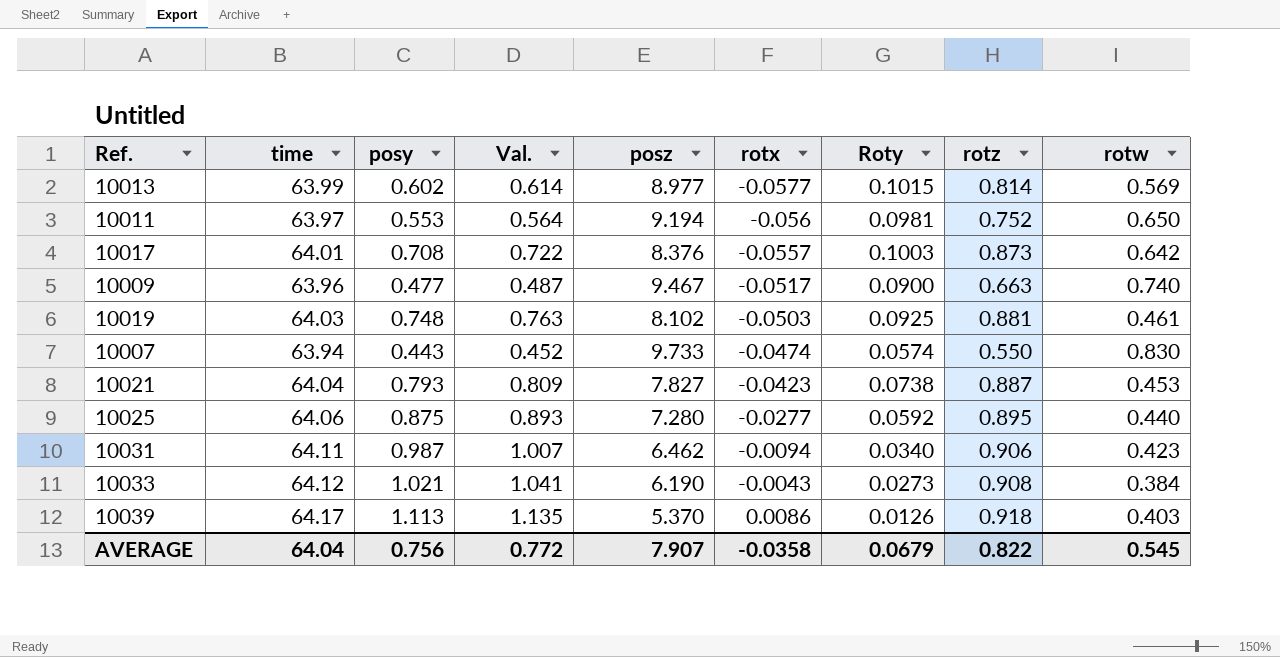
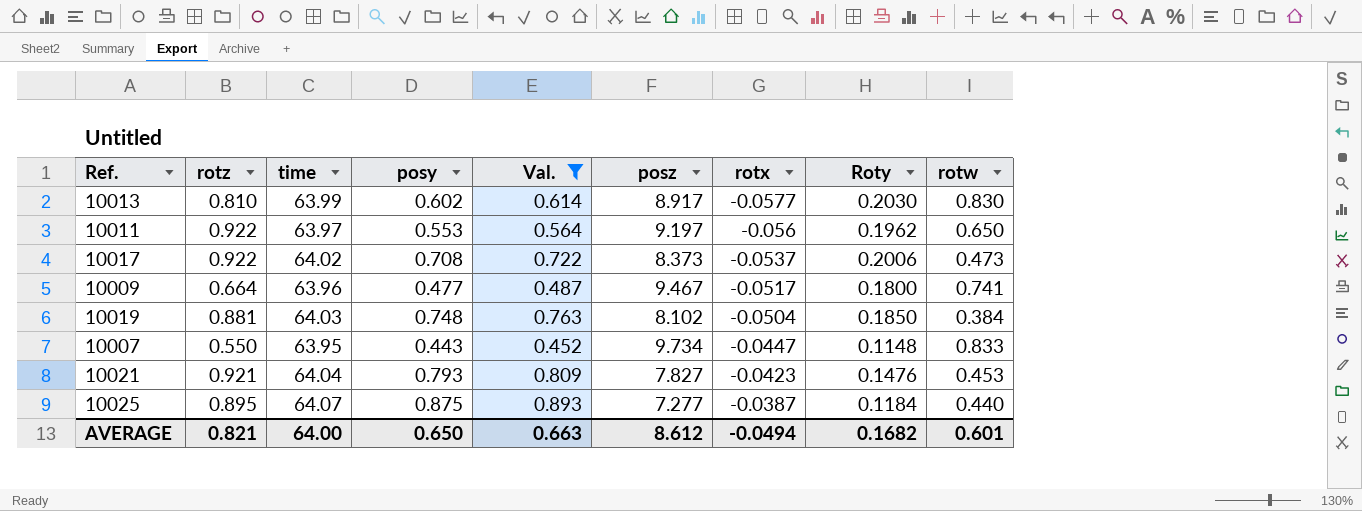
filter: none -> Val. <= 0.893
column rotz | position: 8 -> 2
10013 | rotz: 0.814 -> 0.810
10013 | posz: 8.977 -> 8.917
10013 | Roty: 0.1015 -> 0.2030
10013 | rotw: 0.569 -> 0.830
10011 | rotz: 0.752 -> 0.922
10011 | posz: 9.194 -> 9.197
10011 | Roty: 0.0981 -> 0.1962
10017 | rotz: 0.873 -> 0.922
10017 | time: 64.01 -> 64.02
10017 | posz: 8.376 -> 8.373
10017 | rotx: -0.0557 -> -0.0537
10017 | Roty: 0.1003 -> 0.2006
10017 | rotw: 0.642 -> 0.473
10009 | rotz: 0.663 -> 0.664
10009 | Roty: 0.0900 -> 0.1800
10009 | rotw: 0.740 -> 0.741
10019 | rotx: -0.0503 -> -0.0504
10019 | Roty: 0.0925 -> 0.1850
10019 | rotw: 0.461 -> 0.384
10007 | time: 63.94 -> 63.95
10007 | posz: 9.733 -> 9.734
10007 | rotx: -0.0474 -> -0.0447
10007 | Roty: 0.0574 -> 0.1148
10007 | rotw: 0.830 -> 0.833
10021 | rotz: 0.887 -> 0.921
10021 | Roty: 0.0738 -> 0.1476
10025 | time: 64.06 -> 64.07
10025 | posz: 7.280 -> 7.277
10025 | rotx: -0.0277 -> -0.0387
10025 | Roty: 0.0592 -> 0.1184
AVERAGE | rotz: 0.822 -> 0.821
AVERAGE | time: 64.04 -> 64.00
AVERAGE | posy: 0.756 -> 0.650
AVERAGE | Val.: 0.772 -> 0.663
AVERAGE | posz: 7.907 -> 8.612
AVERAGE | rotx: -0.0358 -> -0.0494
AVERAGE | Roty: 0.0679 -> 0.1682
AVERAGE | rotw: 0.545 -> 0.601

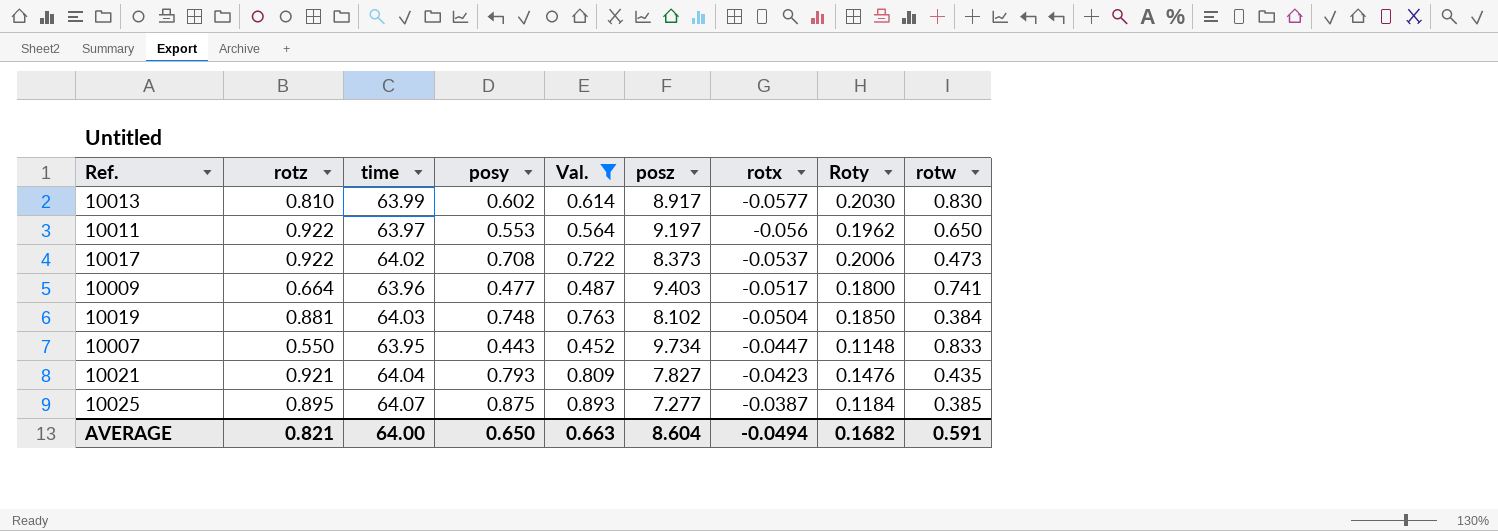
10009 | posz: 9.467 -> 9.403
10021 | rotw: 0.453 -> 0.435
10025 | rotw: 0.440 -> 0.385
AVERAGE | posz: 8.612 -> 8.604
AVERAGE | rotw: 0.601 -> 0.591

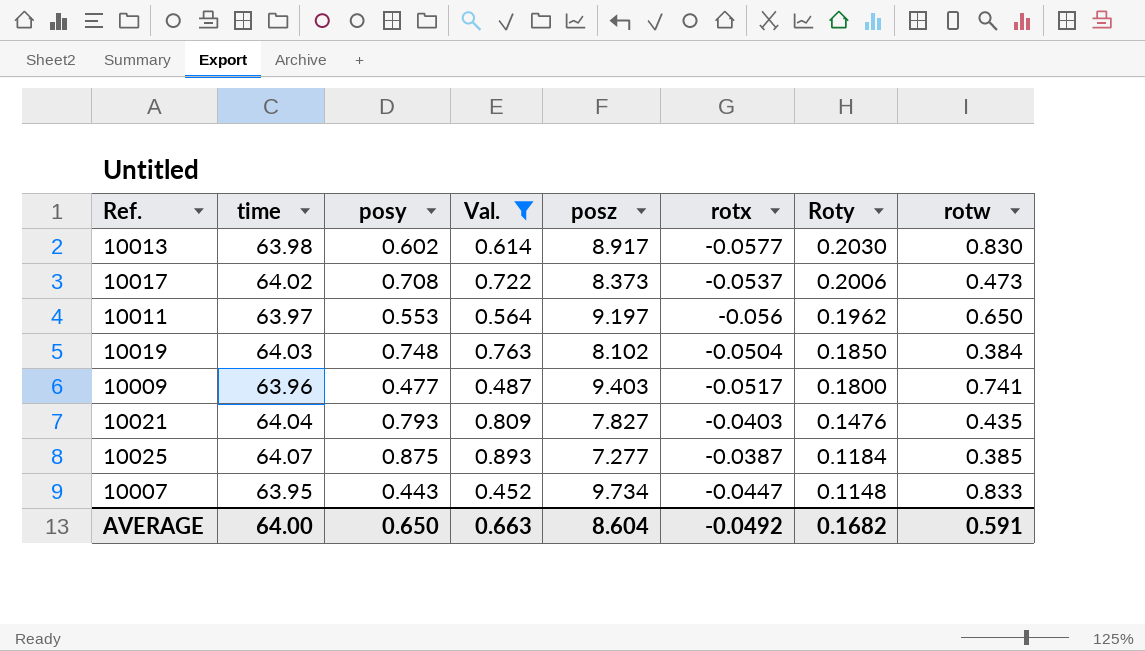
row order: rotx ascending -> Roty descending
column rotz | position: 2 -> none
10013 | time: 63.99 -> 63.98
10021 | rotx: -0.0423 -> -0.0403
AVERAGE | rotx: -0.0494 -> -0.0492

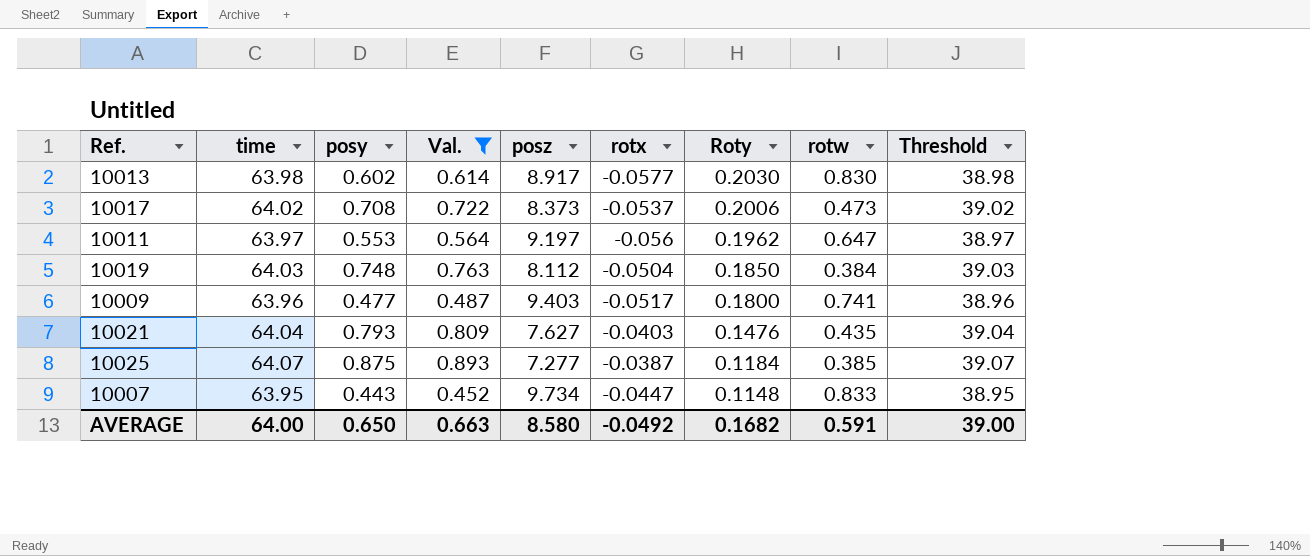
column Threshold | formula: none -> [time] - 25
10011 | rotw: 0.650 -> 0.647
10019 | posz: 8.102 -> 8.112
10021 | posz: 7.827 -> 7.627
AVERAGE | posz: 8.604 -> 8.580

